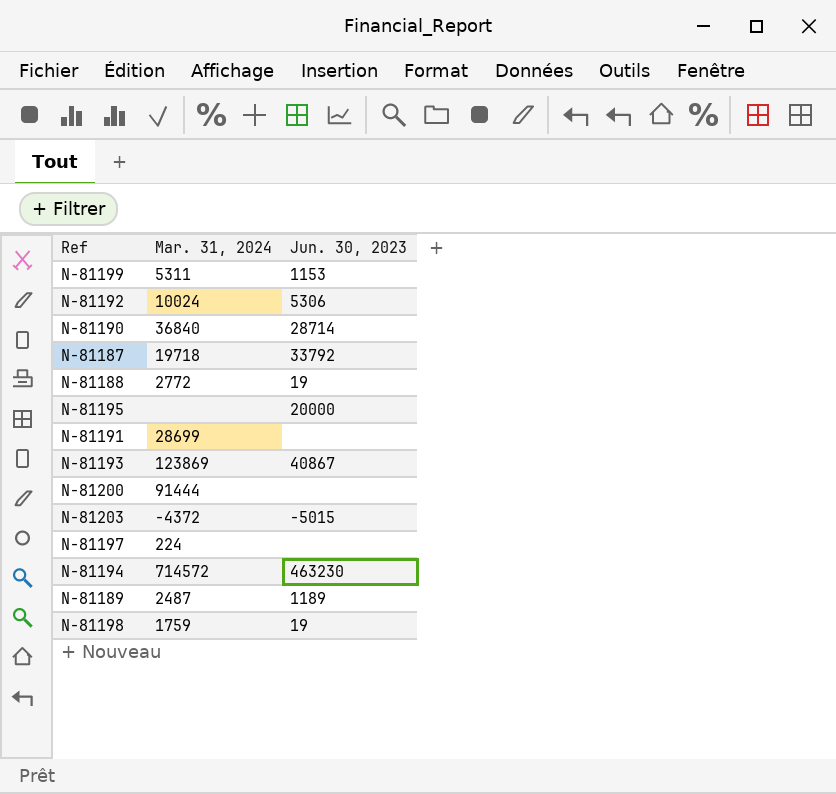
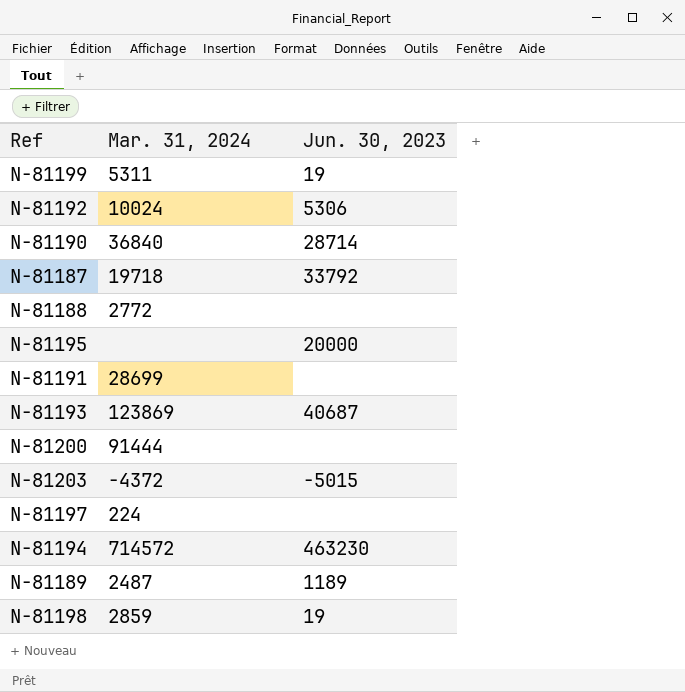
N-81199 | Jun. 30, 2023: 1153 -> 19
N-81188 | Jun. 30, 2023: 19 -> none
N-81193 | Jun. 30, 2023: 40867 -> 40687
N-81198 | Mar. 31, 2024: 1759 -> 2859

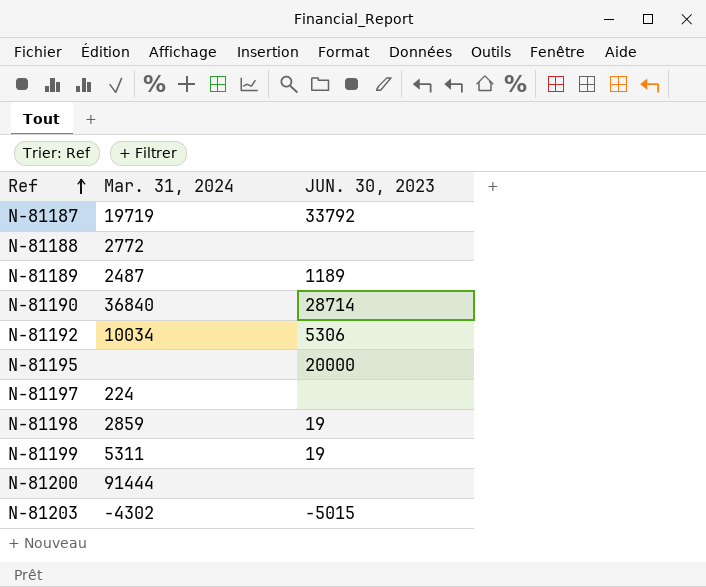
row order: none -> Ref ascending
column name: Jun. 30, 2023 -> JUN. 30, 2023
row N-81191: 28699 | none -> none
row N-81193: 123869 | 40687 -> none
row N-81194: 714572 | 463230 -> none
N-81187 | Mar. 31, 2024: 19718 -> 19719
N-81192 | Mar. 31, 2024: 10024 -> 10034
N-81203 | Mar. 31, 2024: -4372 -> -4302

